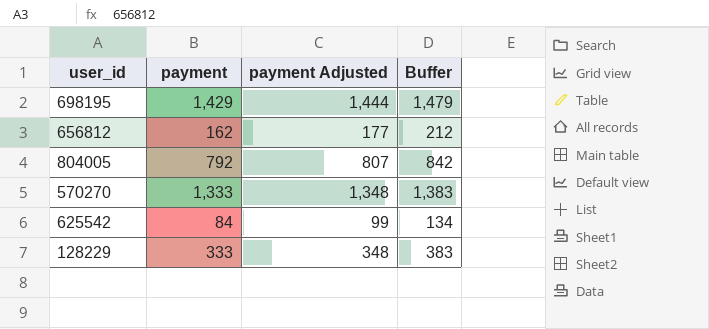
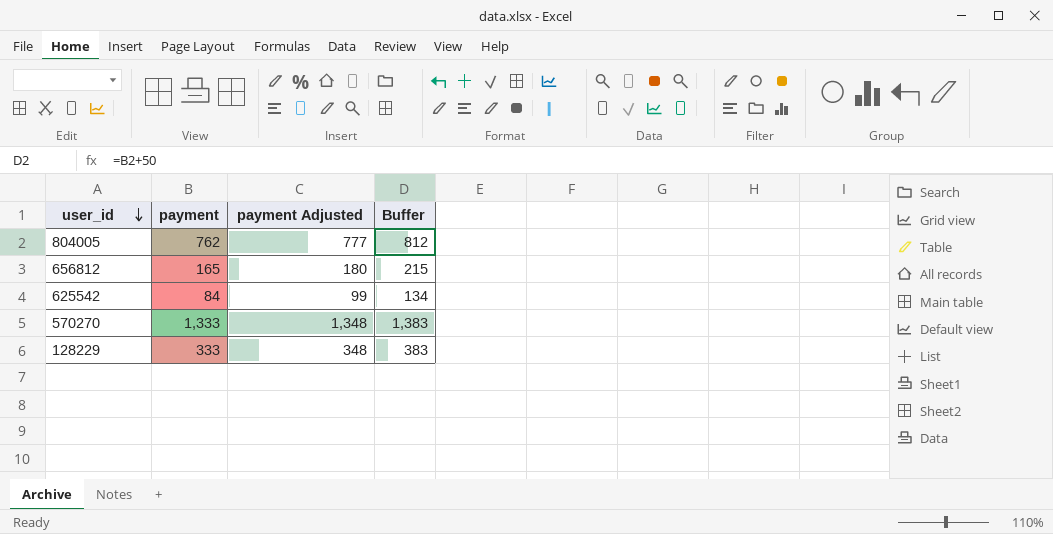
row order: none -> user_id descending
row 698195: 1,429 | 1,444 | 1,479 -> none
804005 | payment: 792 -> 762
804005 | payment Adjusted: 807 -> 777
804005 | Buffer: 842 -> 812
656812 | payment: 162 -> 165
656812 | payment Adjusted: 177 -> 180
656812 | Buffer: 212 -> 215

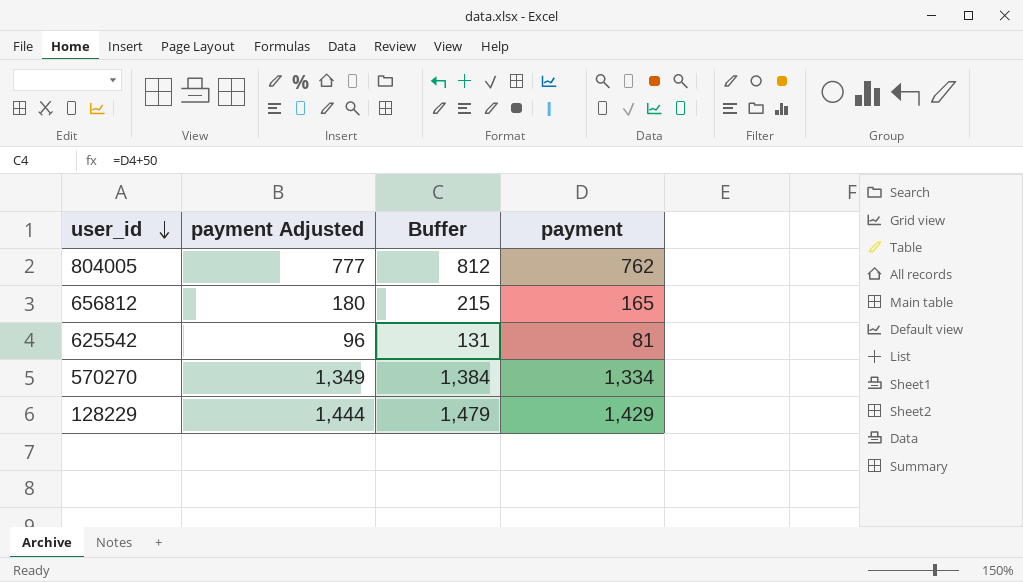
column payment | position: 2 -> 4
625542 | payment Adjusted: 99 -> 96
625542 | Buffer: 134 -> 131
625542 | payment: 84 -> 81
570270 | payment Adjusted: 1,348 -> 1,349
570270 | Buffer: 1,383 -> 1,384
570270 | payment: 1,333 -> 1,334
128229 | payment Adjusted: 348 -> 1,444
128229 | Buffer: 383 -> 1,479
128229 | payment: 333 -> 1,429

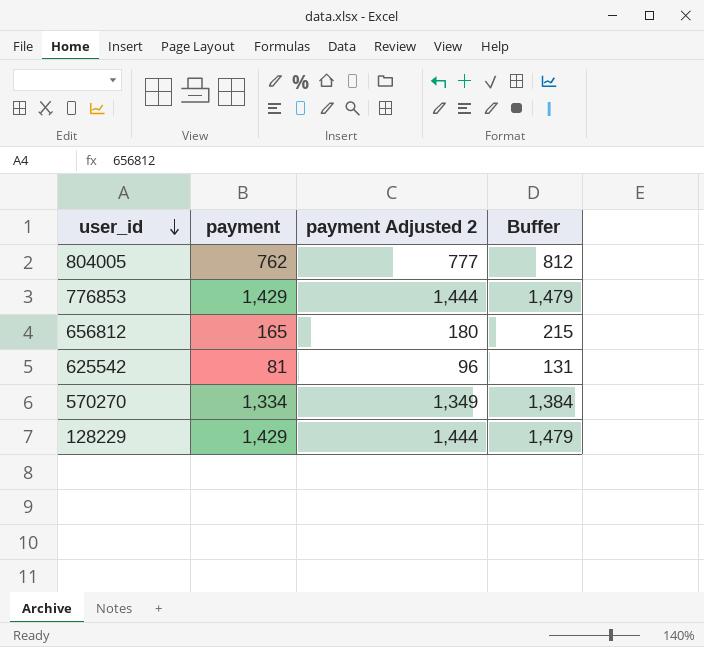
column payment | position: 4 -> 2
column name: payment Adjusted -> payment Adjusted 2
row 776853: none -> 1,429 | 1,444 | 1,479

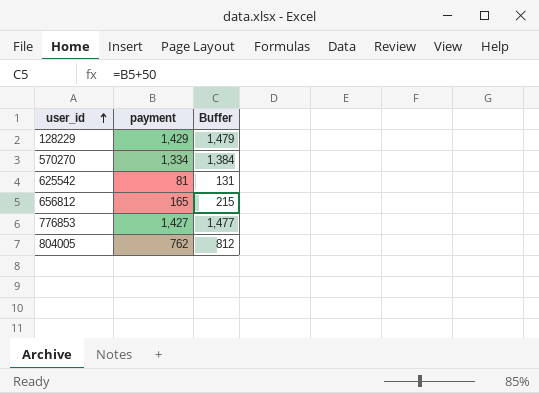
row order: user_id descending -> user_id ascending
column payment Adjusted 2 | formula: [payment] + 15 -> none
776853 | payment: 1,429 -> 1,427
776853 | Buffer: 1,479 -> 1,477

